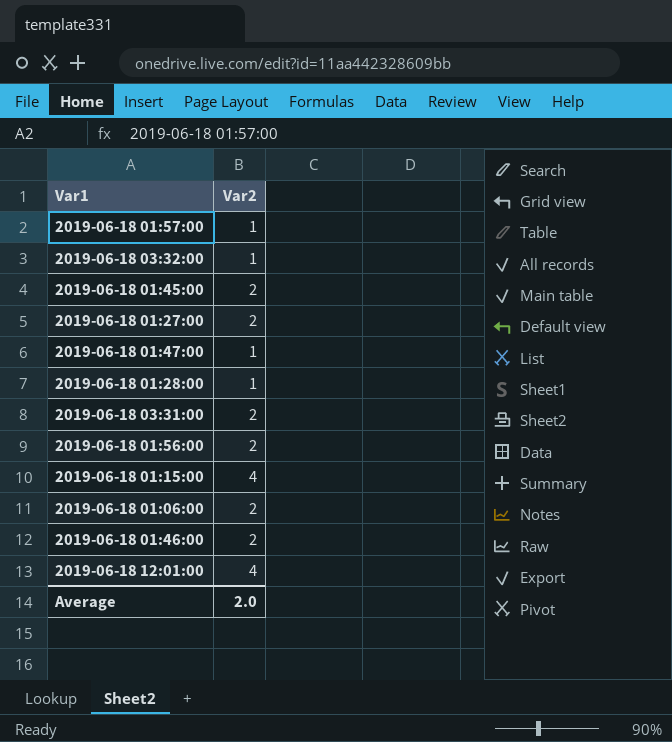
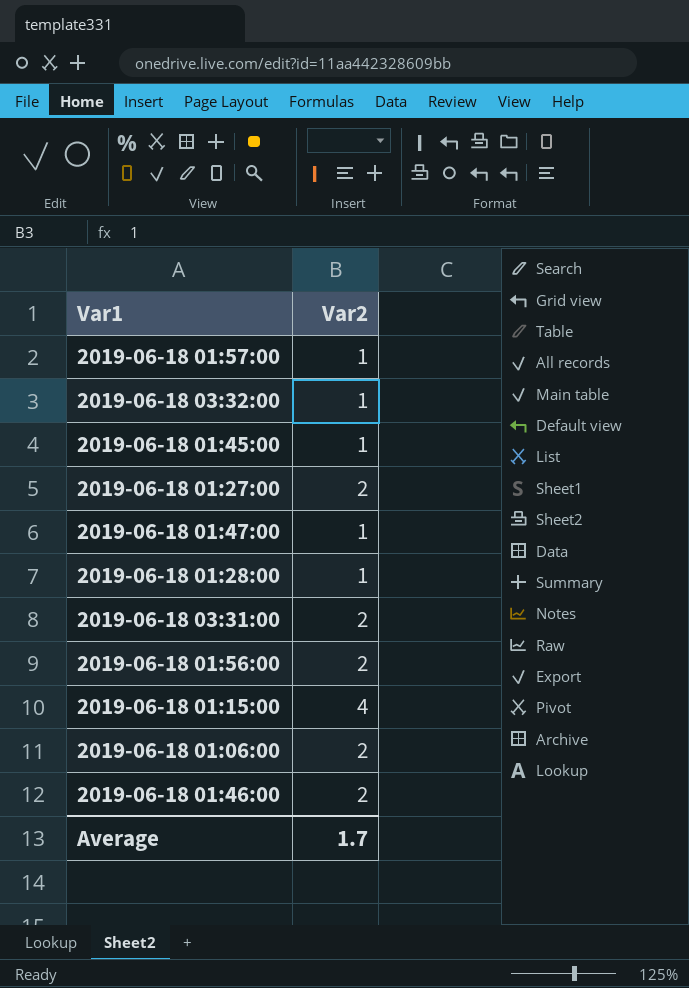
row 2019-06-18 12:01:00: 4 -> none
2019-06-18 01:45:00 | Var2: 2 -> 1
Average | Var2: 2.0 -> 1.7

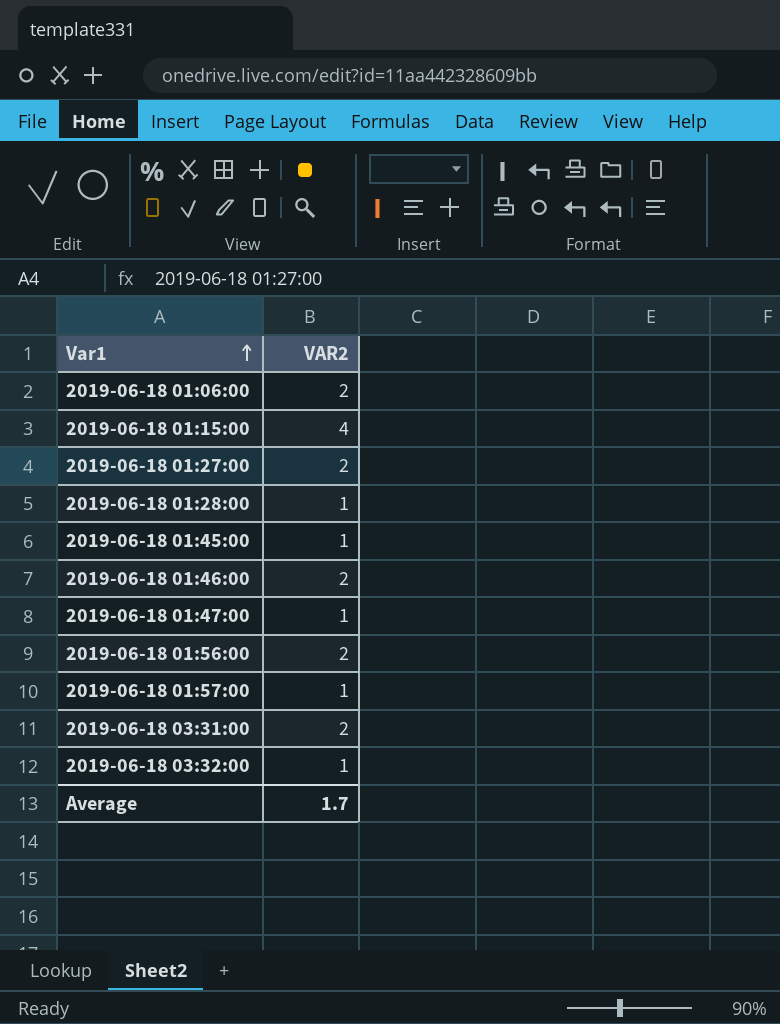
row order: none -> Var1 ascending
column name: Var2 -> VAR2

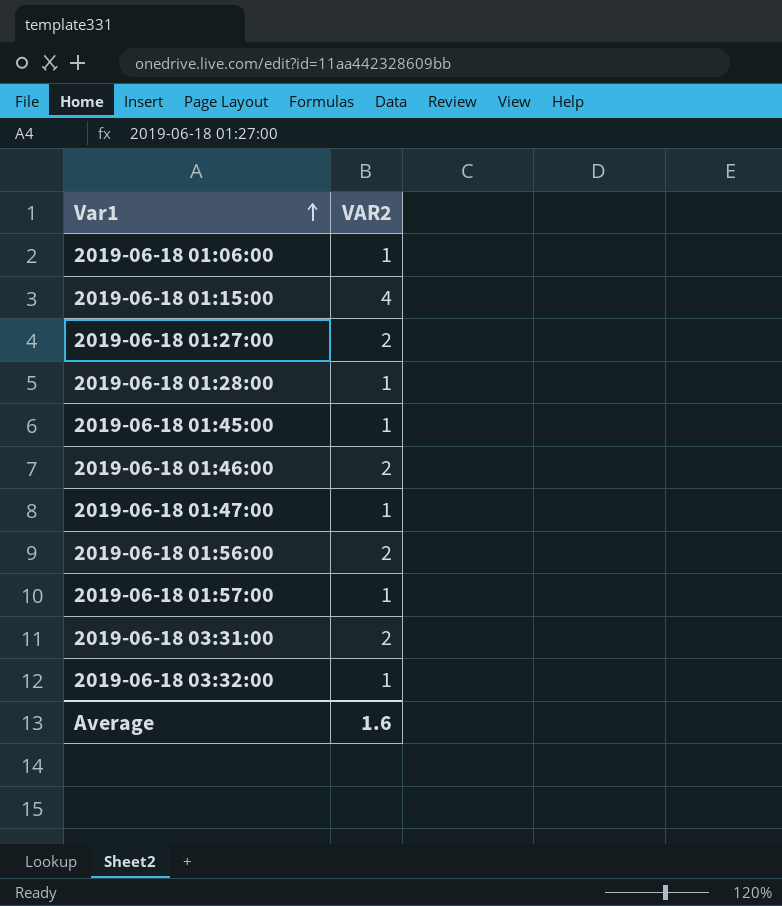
2019-06-18 01:06:00 | VAR2: 2 -> 1
Average | VAR2: 1.7 -> 1.6

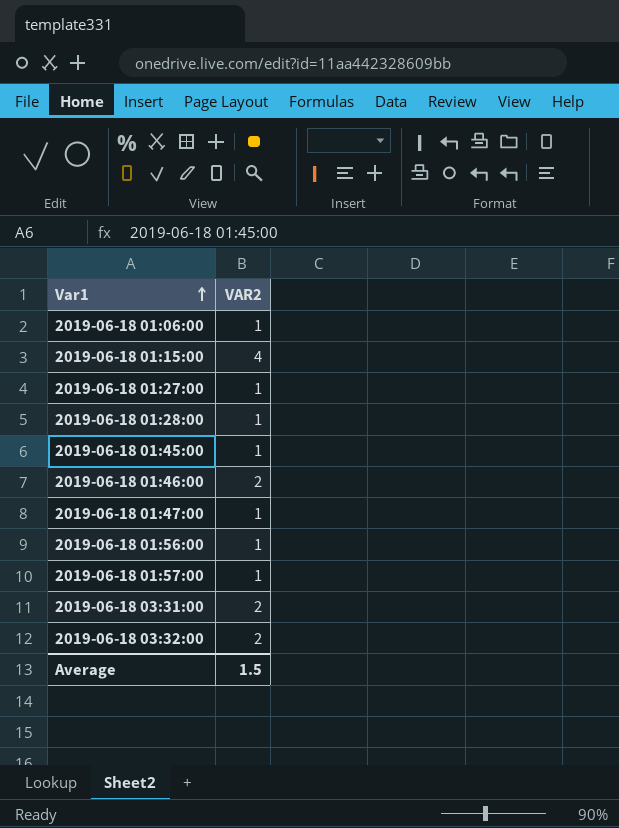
2019-06-18 01:27:00 | VAR2: 2 -> 1
2019-06-18 01:56:00 | VAR2: 2 -> 1
2019-06-18 03:32:00 | VAR2: 1 -> 2
Average | VAR2: 1.6 -> 1.5

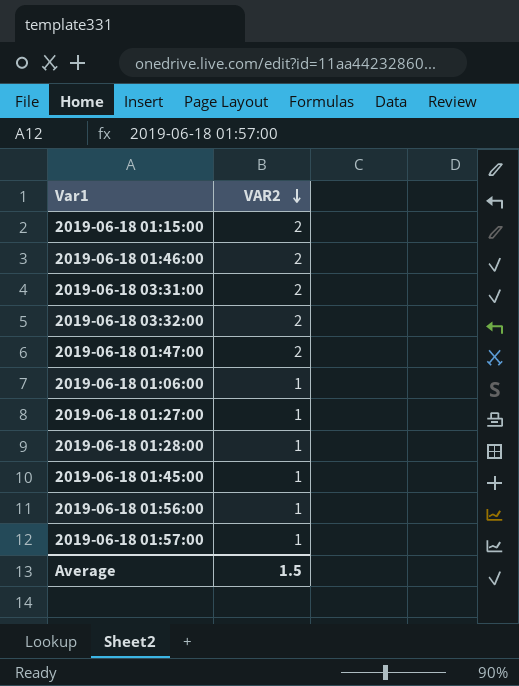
row order: Var1 ascending -> VAR2 descending
2019-06-18 01:15:00 | VAR2: 4 -> 2
2019-06-18 01:47:00 | VAR2: 1 -> 2

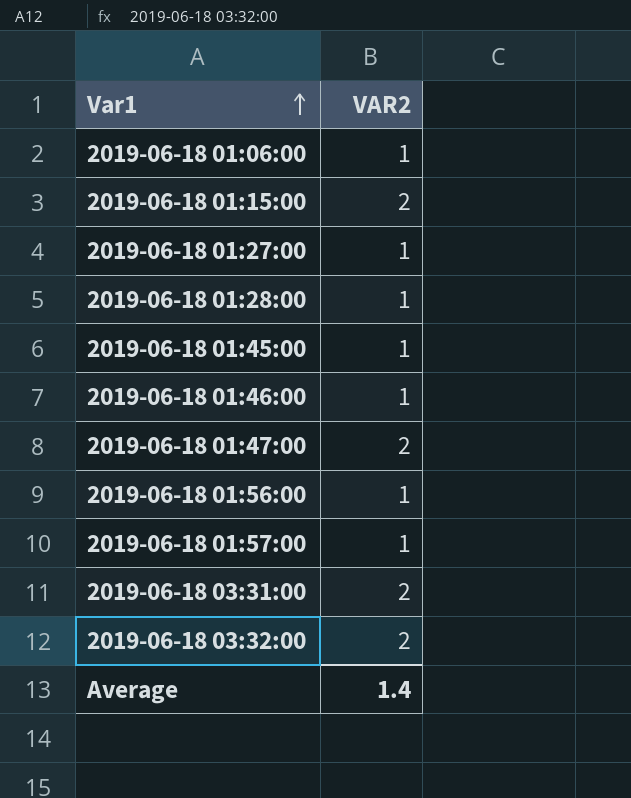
row order: VAR2 descending -> Var1 ascending
2019-06-18 01:46:00 | VAR2: 2 -> 1
Average | VAR2: 1.5 -> 1.4

